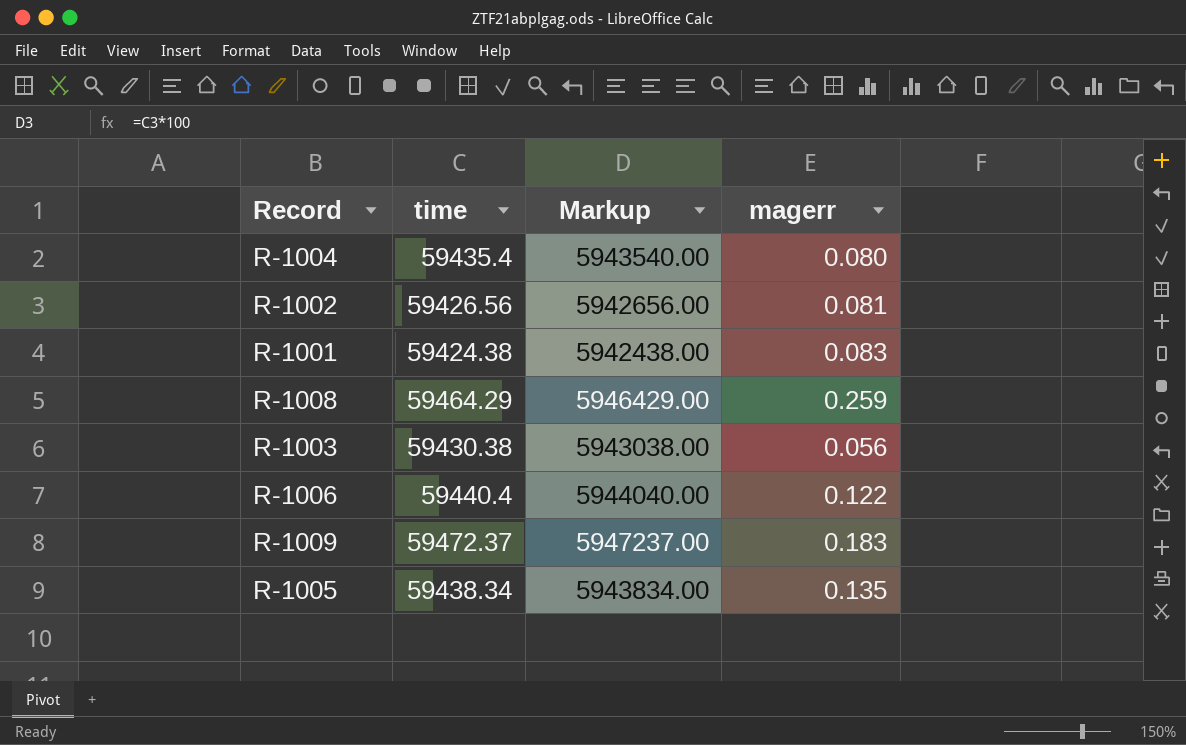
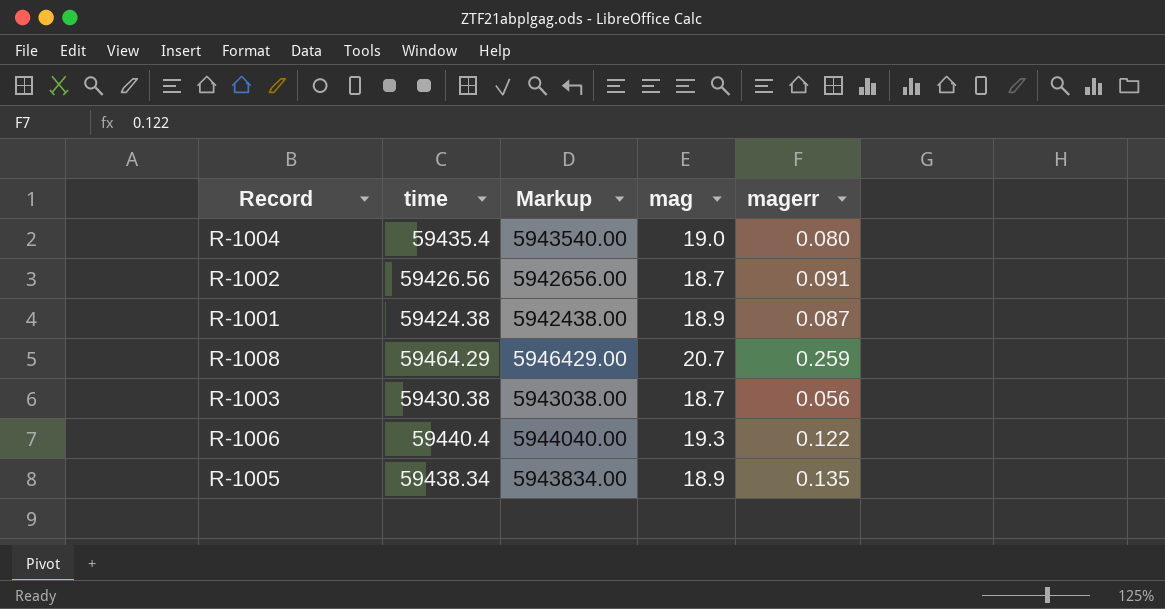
column mag | position: none -> 4
row R-1009: 59472.37 | 5947237.00 | 0.183 -> none
R-1002 | magerr: 0.081 -> 0.091
R-1001 | magerr: 0.083 -> 0.087

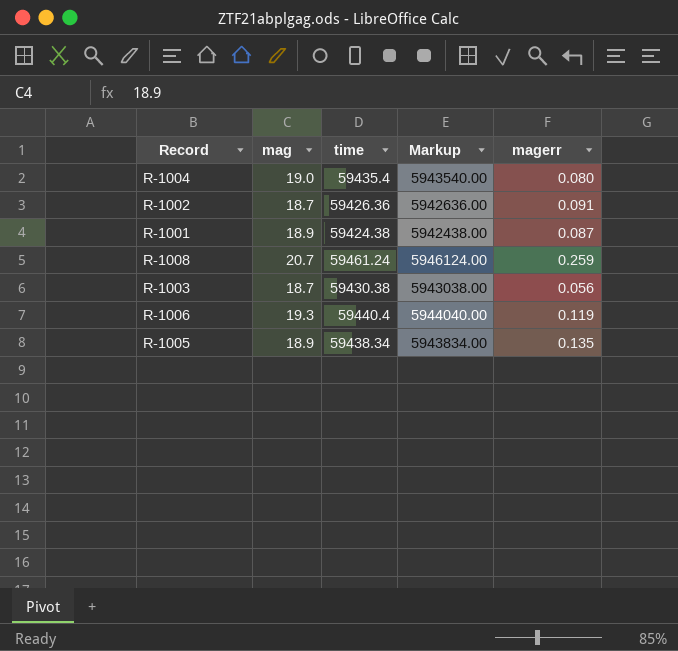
column mag | position: 4 -> 2
R-1002 | time: 59426.56 -> 59426.36
R-1002 | Markup: 5942656.00 -> 5942636.00
R-1008 | time: 59464.29 -> 59461.24
R-1008 | Markup: 5946429.00 -> 5946124.00
R-1006 | magerr: 0.122 -> 0.119

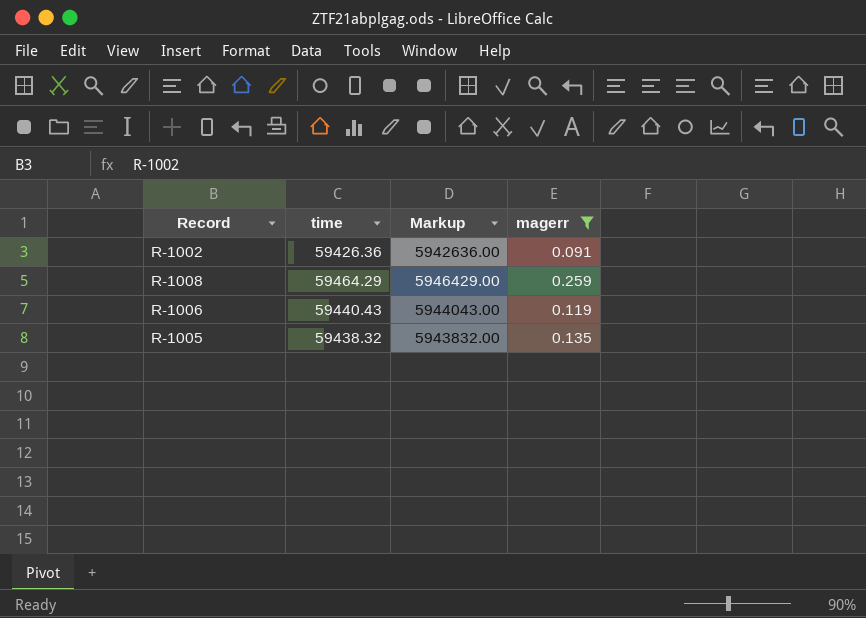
filter: none -> magerr >= 0.091
column mag | position: 2 -> none
R-1008 | time: 59461.24 -> 59464.29
R-1008 | Markup: 5946124.00 -> 5946429.00
R-1006 | time: 59440.4 -> 59440.43
R-1006 | Markup: 5944040.00 -> 5944043.00
R-1005 | time: 59438.34 -> 59438.32
R-1005 | Markup: 5943834.00 -> 5943832.00

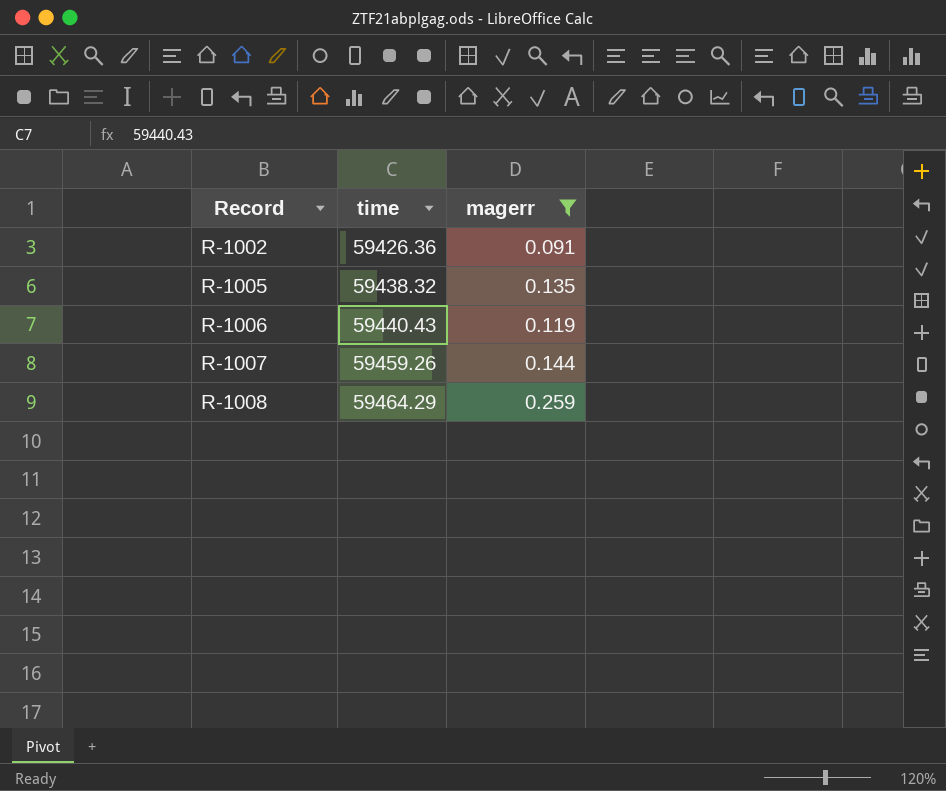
row order: none -> Record ascending
column Markup | formula: [time] * 100 -> none
row R-1007: none -> 59459.26 | 0.144

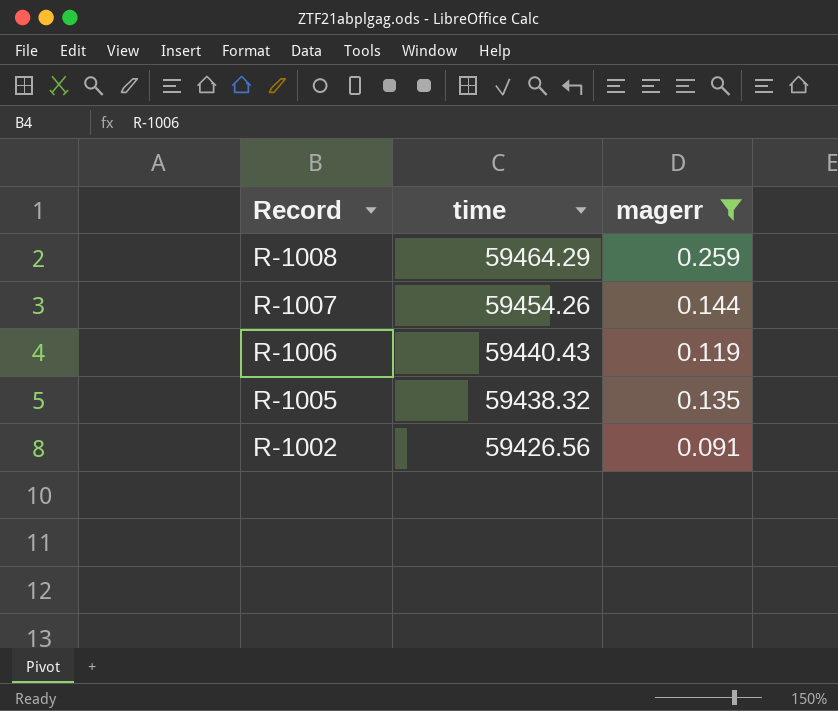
row order: Record ascending -> Record descending
R-1007 | time: 59459.26 -> 59454.26
R-1002 | time: 59426.36 -> 59426.56

